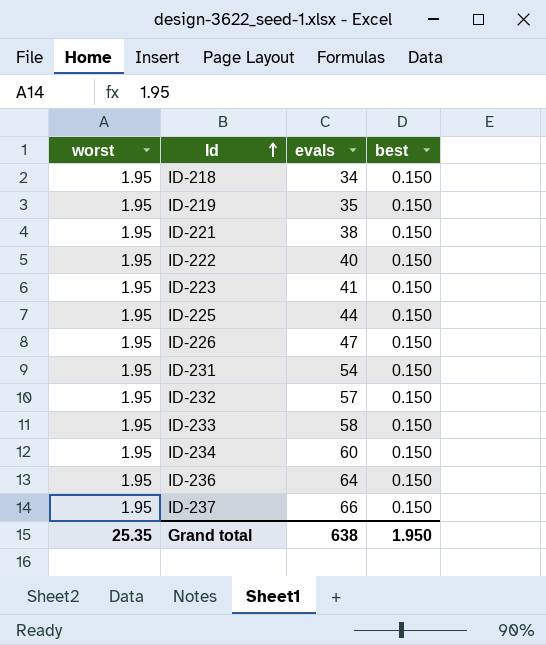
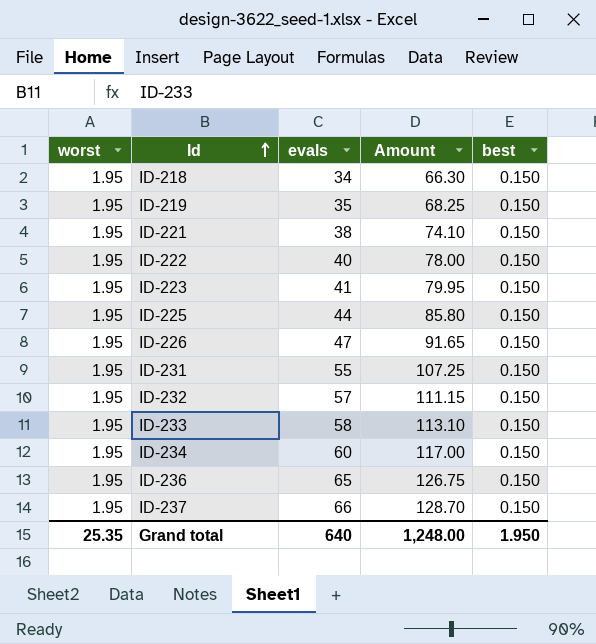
column Amount | formula: none -> [worst] * [evals]
ID-231 | evals: 54 -> 55
ID-236 | evals: 64 -> 65
Grand total | evals: 638 -> 640

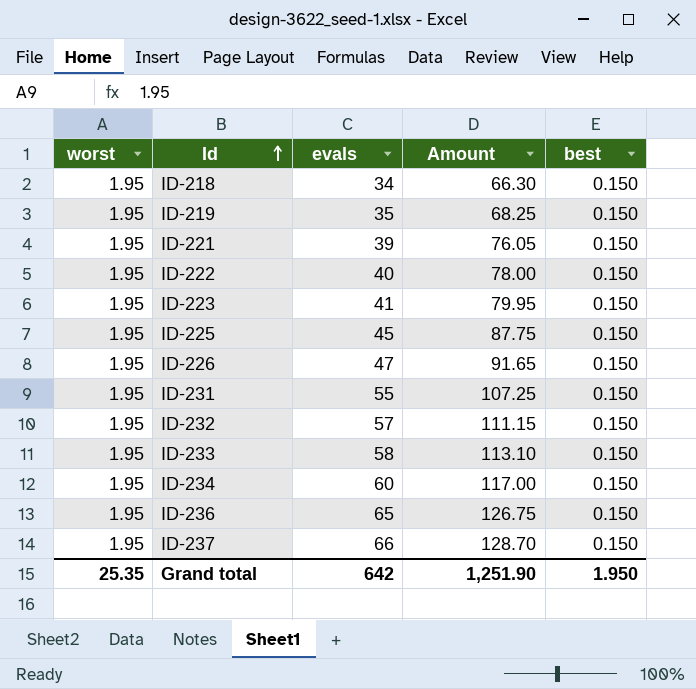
ID-221 | evals: 38 -> 39
ID-221 | Amount: 74.10 -> 76.05
ID-225 | evals: 44 -> 45
ID-225 | Amount: 85.80 -> 87.75
Grand total | evals: 640 -> 642
Grand total | Amount: 1,248.00 -> 1,251.90

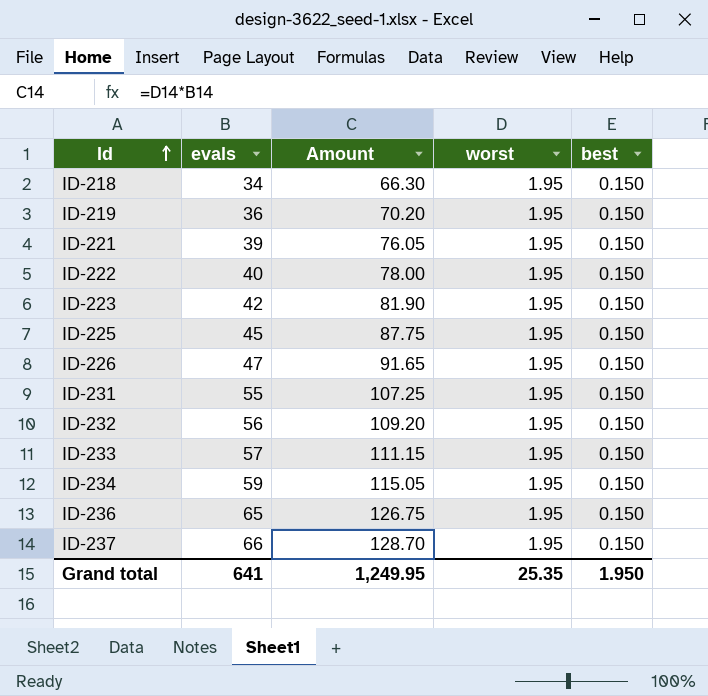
column worst | position: 1 -> 4
ID-219 | evals: 35 -> 36
ID-219 | Amount: 68.25 -> 70.20
ID-223 | evals: 41 -> 42
ID-223 | Amount: 79.95 -> 81.90
ID-232 | evals: 57 -> 56
ID-232 | Amount: 111.15 -> 109.20
ID-233 | evals: 58 -> 57
ID-233 | Amount: 113.10 -> 111.15
ID-234 | evals: 60 -> 59
ID-234 | Amount: 117.00 -> 115.05
Grand total | evals: 642 -> 641
Grand total | Amount: 1,251.90 -> 1,249.95

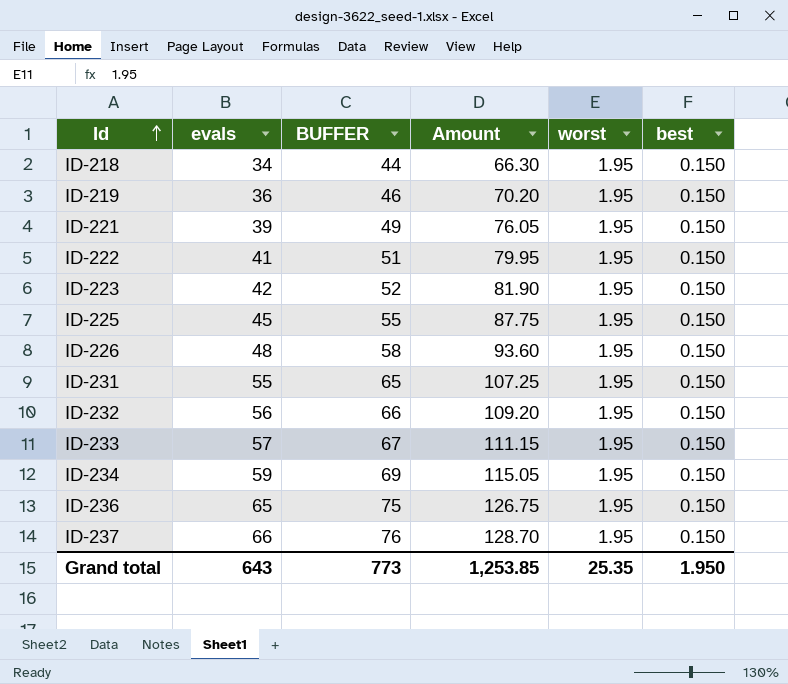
column BUFFER | formula: none -> [evals] + 10
ID-222 | evals: 40 -> 41
ID-222 | Amount: 78.00 -> 79.95
ID-226 | evals: 47 -> 48
ID-226 | Amount: 91.65 -> 93.60
Grand total | evals: 641 -> 643
Grand total | Amount: 1,249.95 -> 1,253.85

